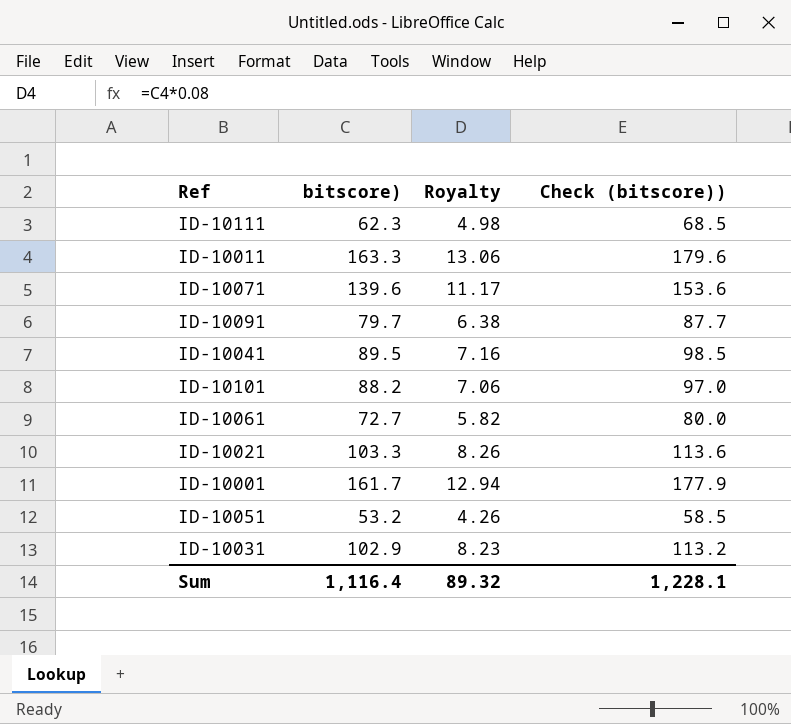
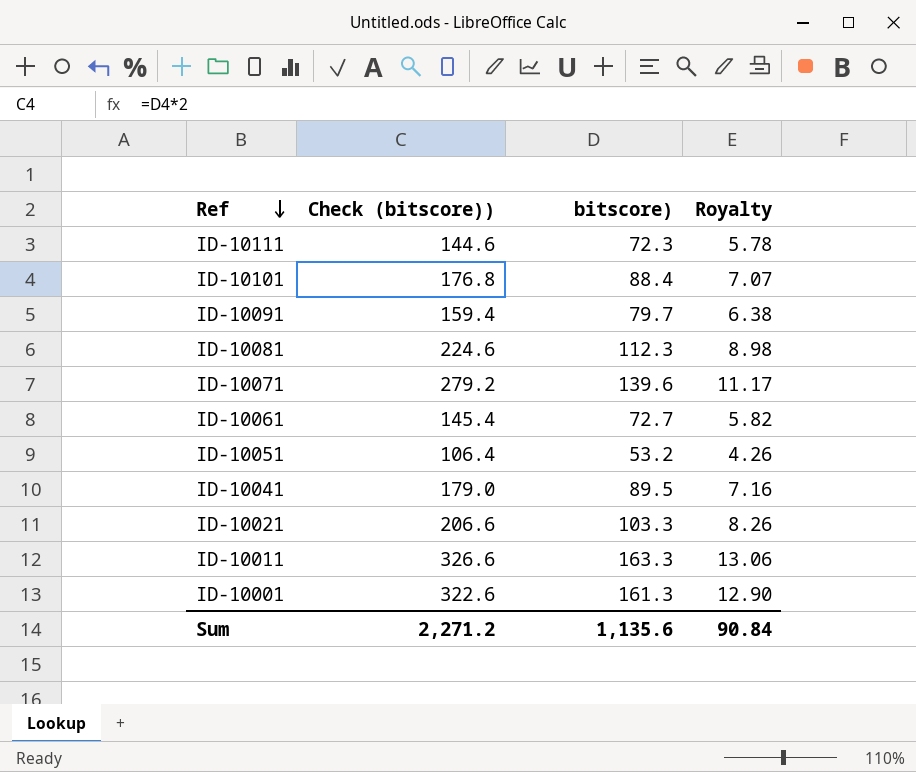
row order: none -> Ref descending
column Check (bitscore)) | formula: [bitscore)] * 1.1 -> [bitscore)] * 2
column Check (bitscore)) | position: 4 -> 2
row ID-10031: 102.9 | 8.23 | 113.2 -> none
ID-10111 | bitscore): 62.3 -> 72.3
ID-10111 | Royalty: 4.98 -> 5.78
ID-10101 | bitscore): 88.2 -> 88.4
ID-10101 | Royalty: 7.06 -> 7.07
row ID-10081: none -> 224.6 | 112.3 | 8.98
ID-10001 | bitscore): 161.7 -> 161.3
ID-10001 | Royalty: 12.94 -> 12.90
Sum | Check (bitscore)): 1,228.1 -> 2,271.2
Sum | bitscore): 1,116.4 -> 1,135.6
Sum | Royalty: 89.32 -> 90.84

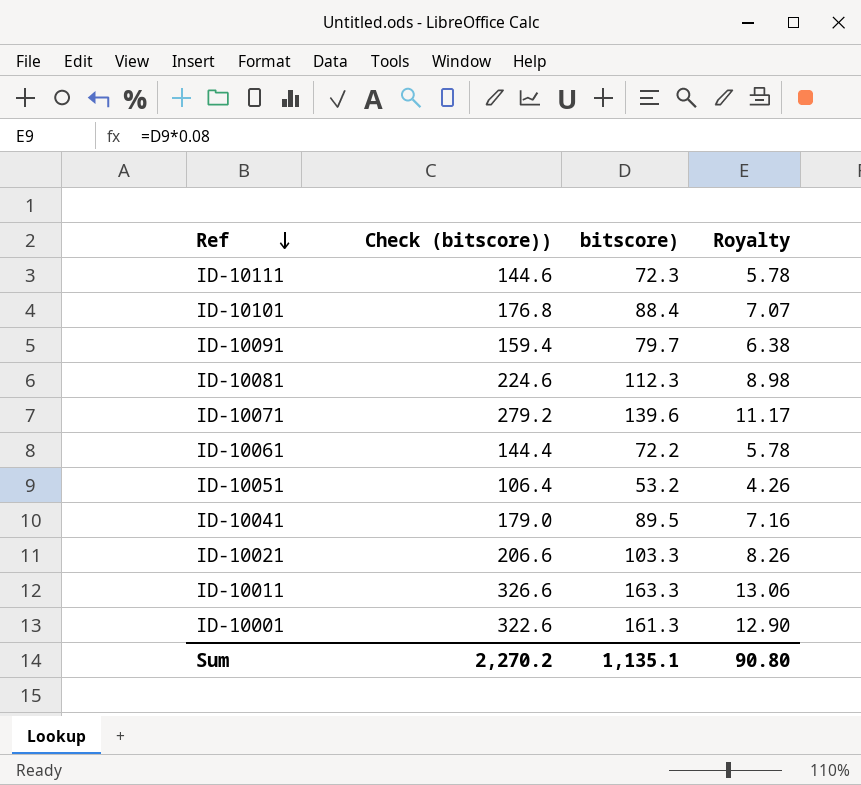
ID-10061 | Check (bitscore)): 145.4 -> 144.4
ID-10061 | bitscore): 72.7 -> 72.2
ID-10061 | Royalty: 5.82 -> 5.78
Sum | Check (bitscore)): 2,271.2 -> 2,270.2
Sum | bitscore): 1,135.6 -> 1,135.1
Sum | Royalty: 90.84 -> 90.80

